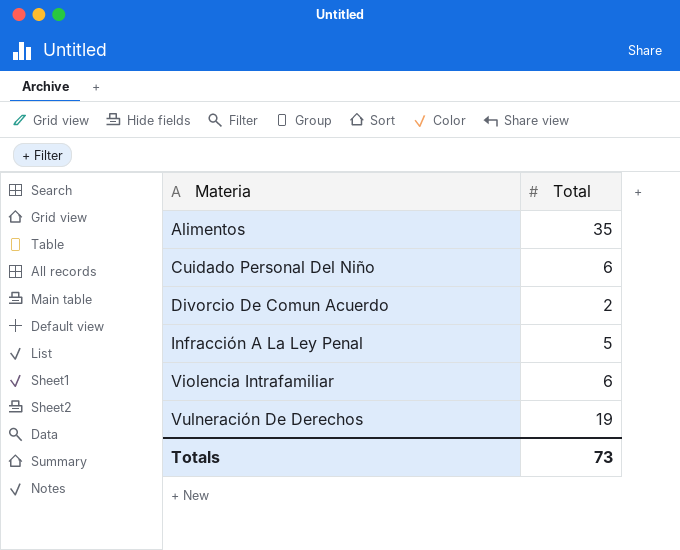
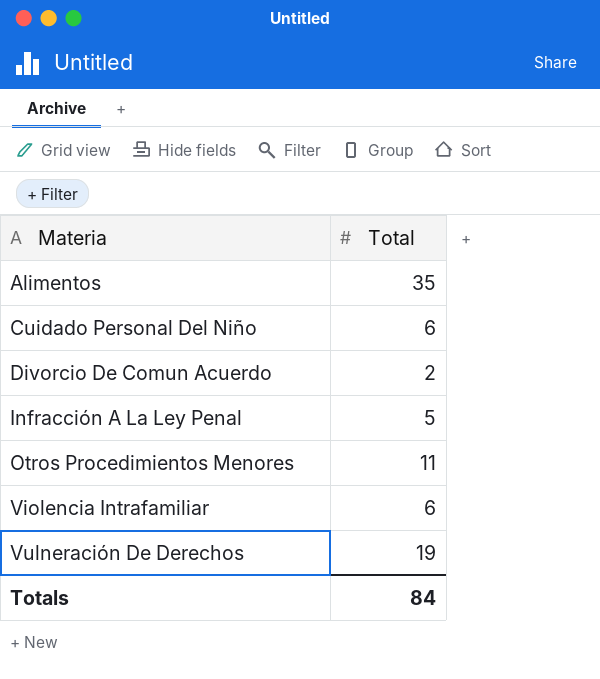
row Otros Procedimientos Menores: none -> 11
Totals | Total: 73 -> 84

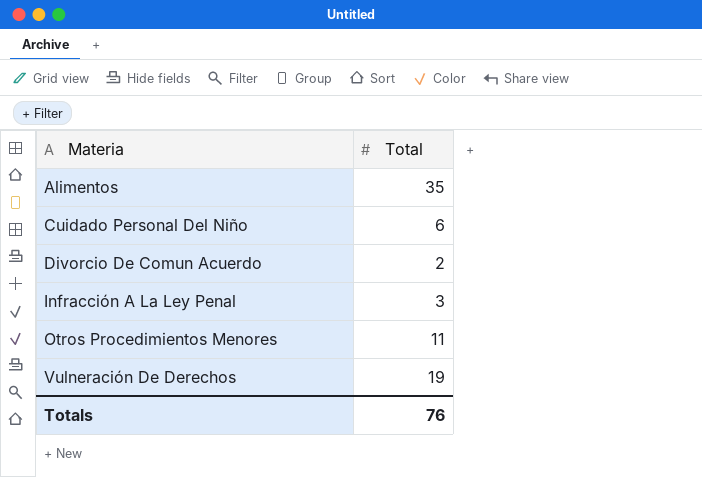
row Violencia Intrafamiliar: 6 -> none
Infracción A La Ley Penal | Total: 5 -> 3
Totals | Total: 84 -> 76

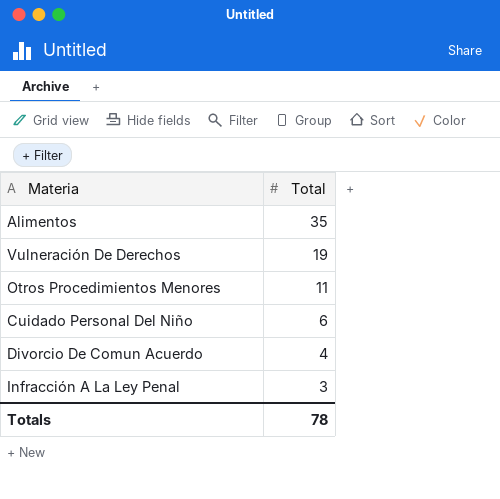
row order: Materia ascending -> Total descending
Divorcio De Comun Acuerdo | Total: 2 -> 4
Totals | Total: 76 -> 78

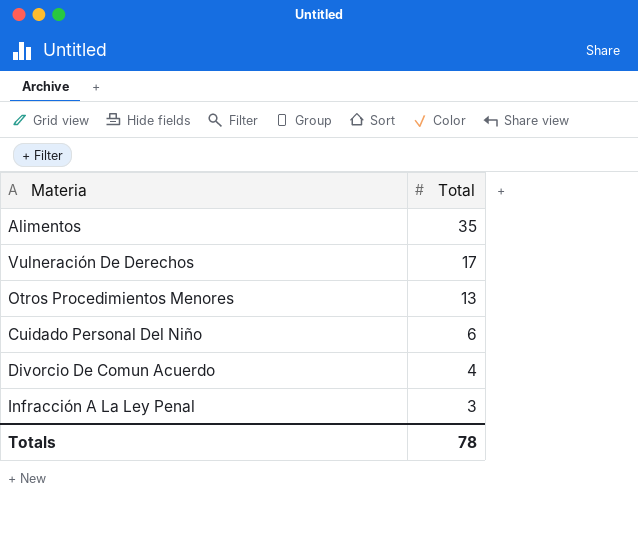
Vulneración De Derechos | Total: 19 -> 17
Otros Procedimientos Menores | Total: 11 -> 13

